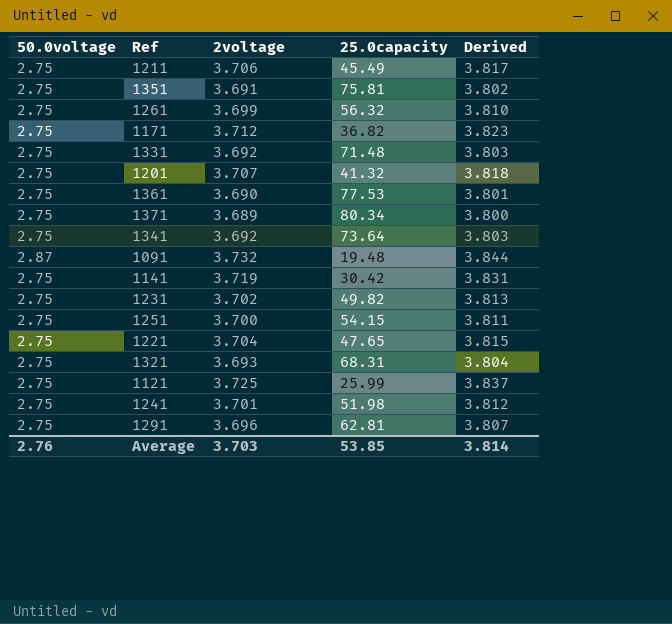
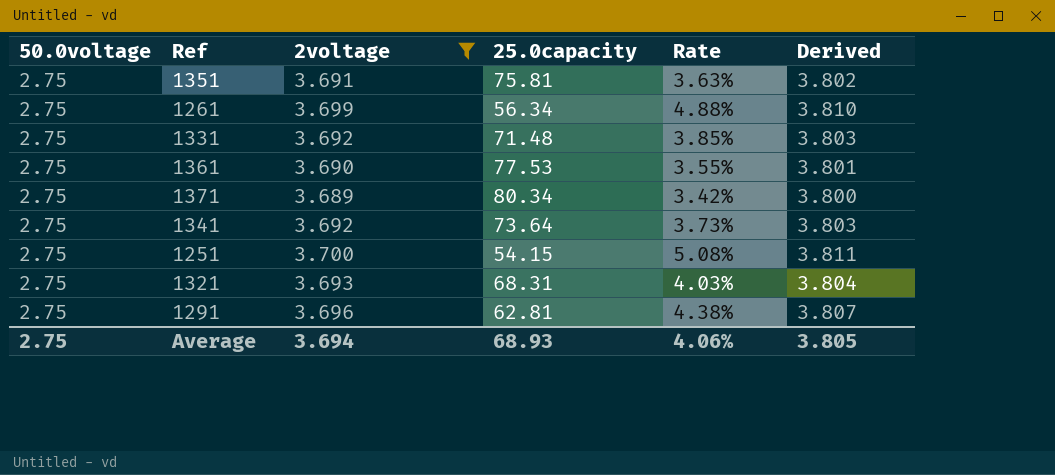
filter: none -> 2voltage <= 3.700
column Rate | formula: none -> [50.0voltage] / [25.0capacity]
1261 | 25.0capacity: 56.32 -> 56.34
Average | 50.0voltage: 2.76 -> 2.75
Average | 2voltage: 3.703 -> 3.694
Average | 25.0capacity: 53.85 -> 68.93
Average | Derived: 3.814 -> 3.805

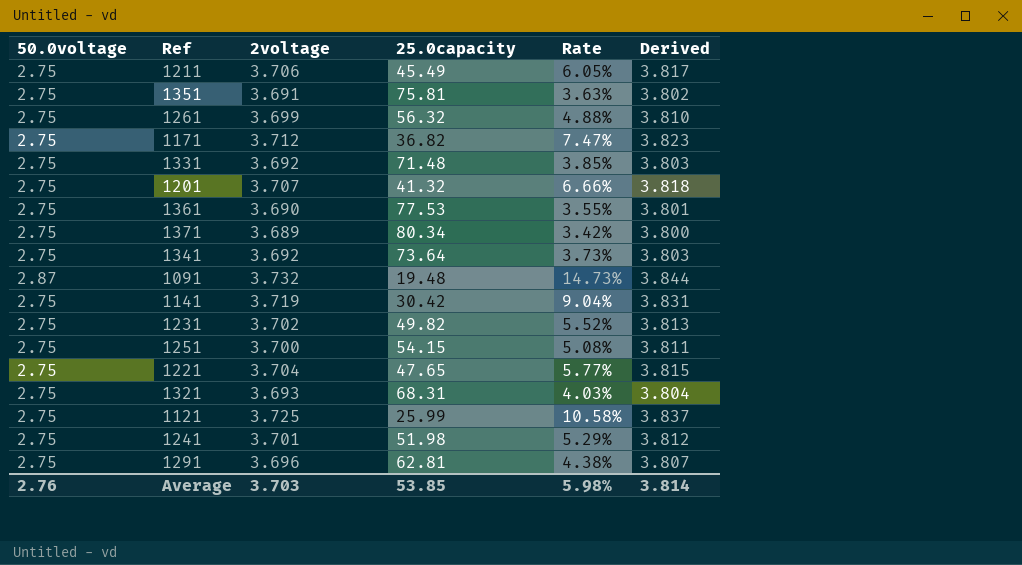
filter: 2voltage <= 3.700 -> none
1261 | 25.0capacity: 56.34 -> 56.32
Average | 50.0voltage: 2.75 -> 2.76
Average | 2voltage: 3.694 -> 3.703
Average | 25.0capacity: 68.93 -> 53.85
Average | Rate: 4.06% -> 5.98%
Average | Derived: 3.805 -> 3.814

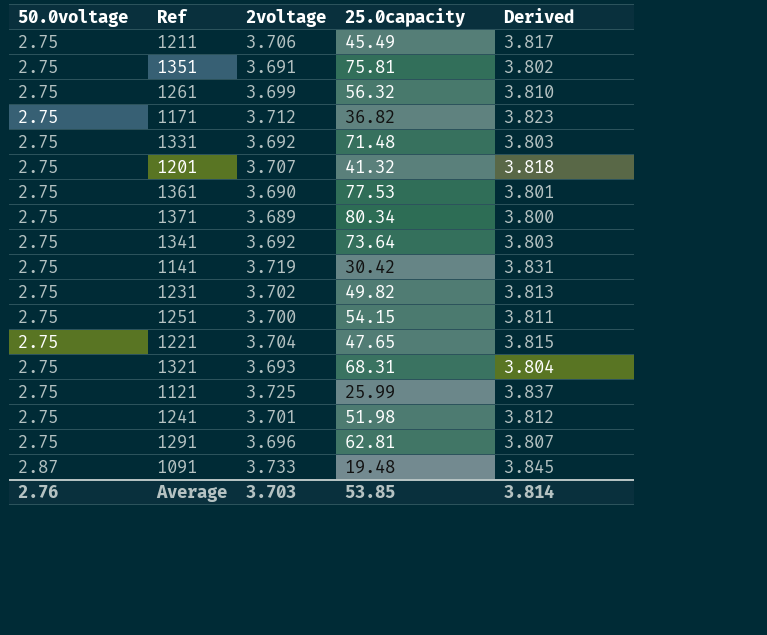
row order: none -> 50.0voltage ascending
column Rate | formula: [50.0voltage] / [25.0capacity] -> none
1091 | 2voltage: 3.732 -> 3.733
1091 | Derived: 3.844 -> 3.845

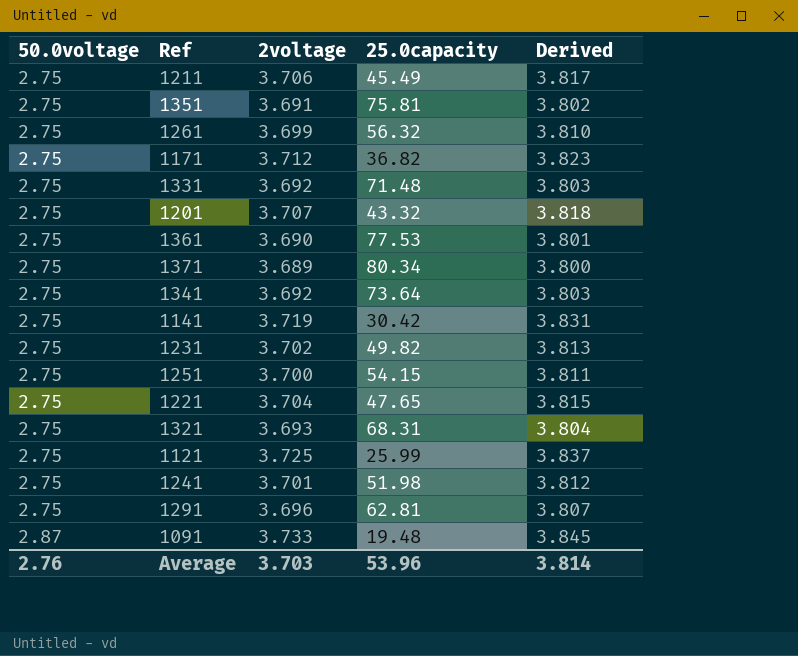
1201 | 25.0capacity: 41.32 -> 43.32
Average | 25.0capacity: 53.85 -> 53.96

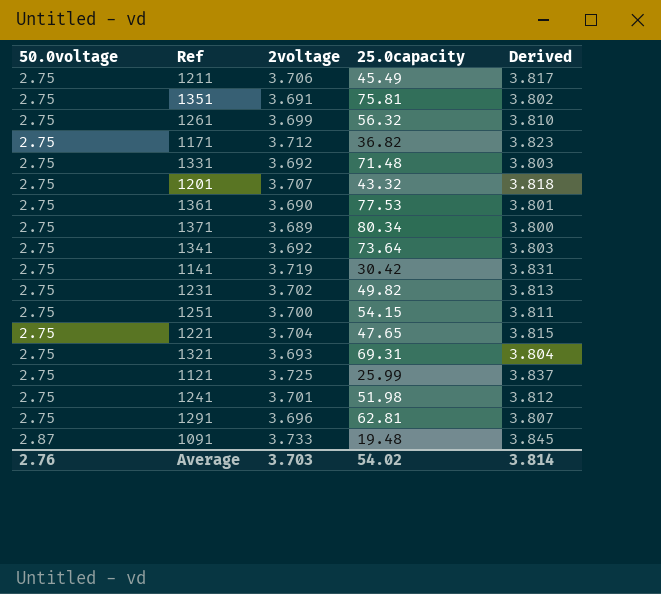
1321 | 25.0capacity: 68.31 -> 69.31
Average | 25.0capacity: 53.96 -> 54.02

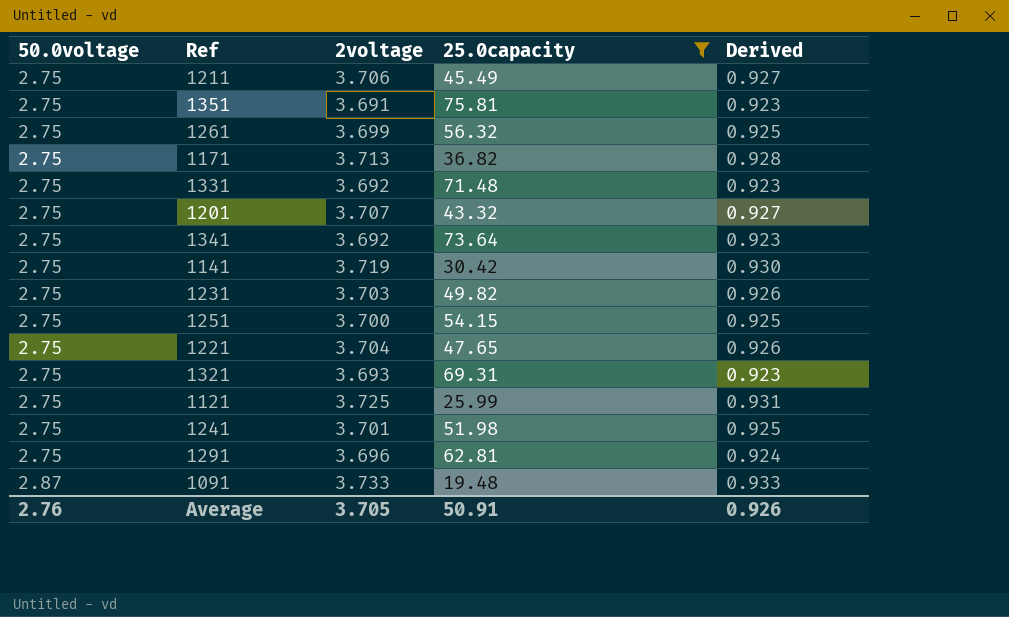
filter: none -> 25.0capacity <= 75.81
column Derived | formula: [2voltage] * 1.03 -> [2voltage] * 0.25
1171 | 2voltage: 3.712 -> 3.713
1231 | 2voltage: 3.702 -> 3.703
Average | 2voltage: 3.703 -> 3.705
Average | 25.0capacity: 54.02 -> 50.91
Average | Derived: 3.814 -> 0.926

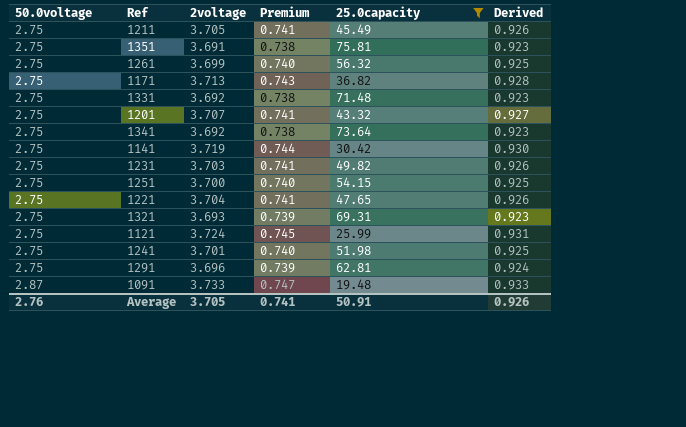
column Premium | formula: none -> [2voltage] * 0.2
1211 | 2voltage: 3.706 -> 3.705
1211 | Derived: 0.927 -> 0.926
1121 | 2voltage: 3.725 -> 3.724

